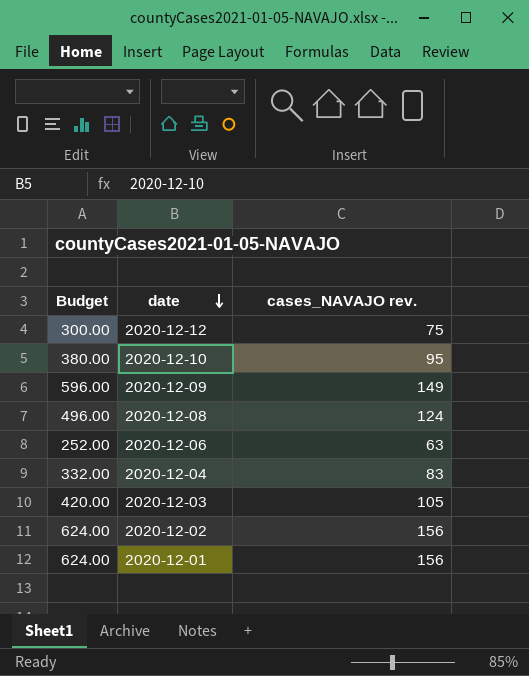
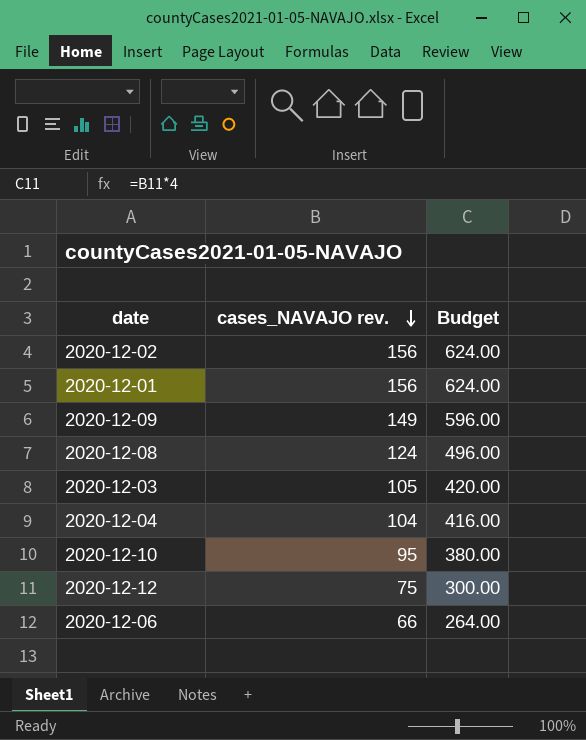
row order: date descending -> cases_NAVAJO rev. descending
column Budget | position: 1 -> 3
2020-12-04 | cases_NAVAJO rev.: 83 -> 104
2020-12-04 | Budget: 332.00 -> 416.00
2020-12-06 | cases_NAVAJO rev.: 63 -> 66
2020-12-06 | Budget: 252.00 -> 264.00

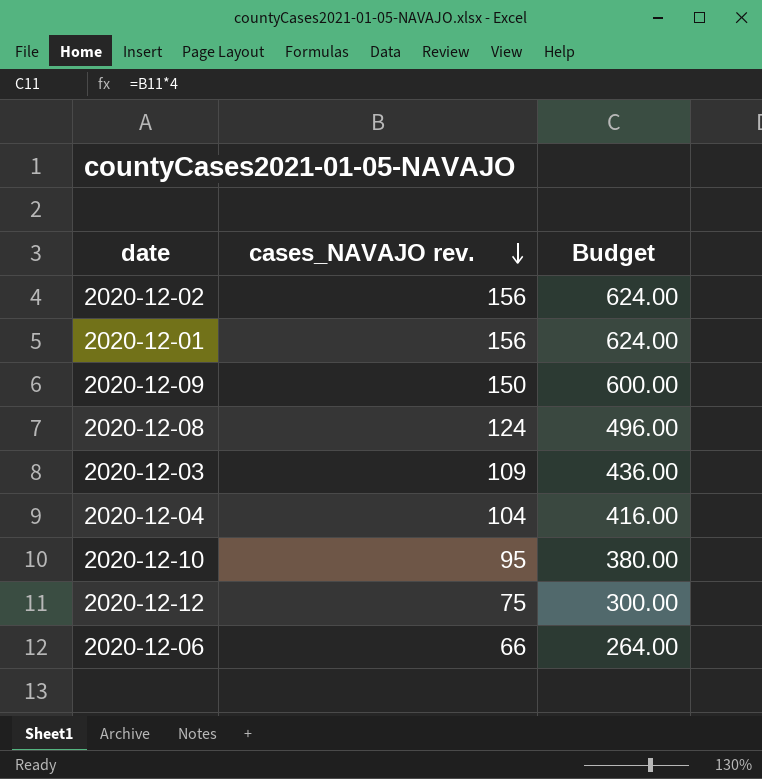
2020-12-09 | cases_NAVAJO rev.: 149 -> 150
2020-12-09 | Budget: 596.00 -> 600.00
2020-12-03 | cases_NAVAJO rev.: 105 -> 109
2020-12-03 | Budget: 420.00 -> 436.00

